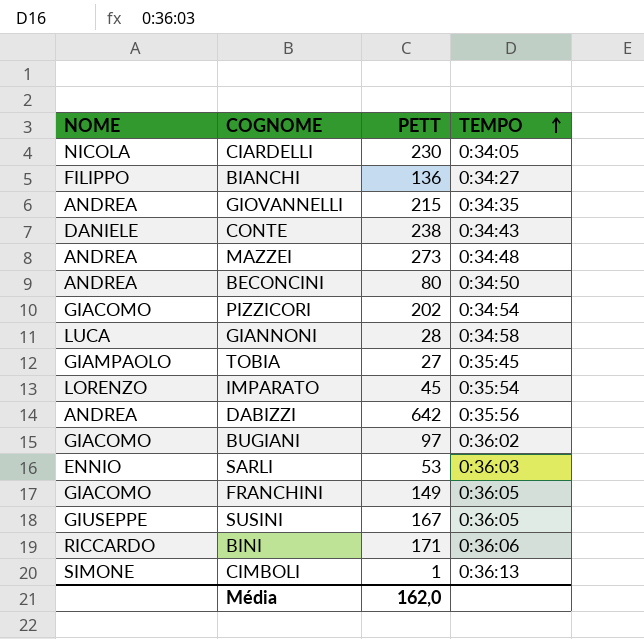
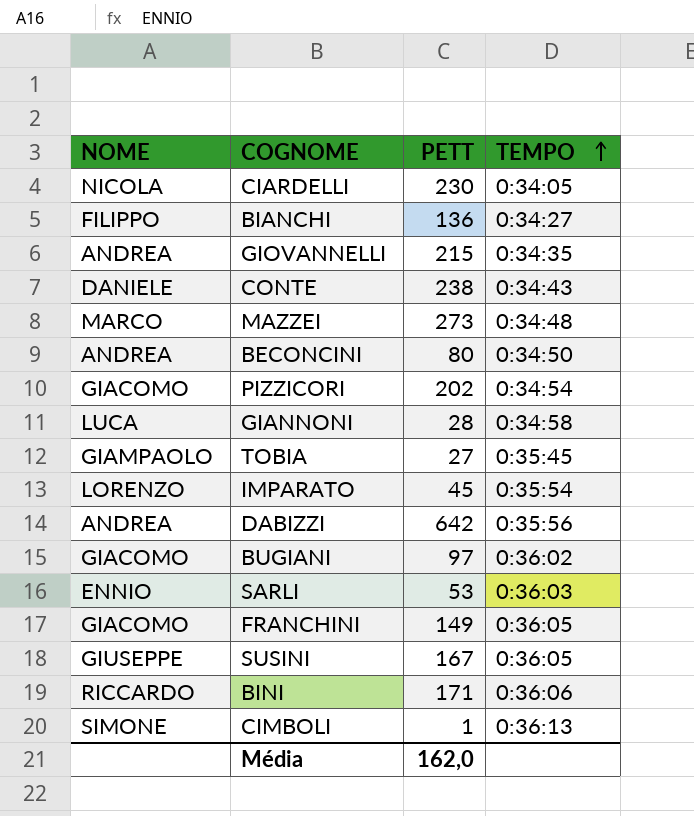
MAZZEI | NOME: ANDREA -> MARCO

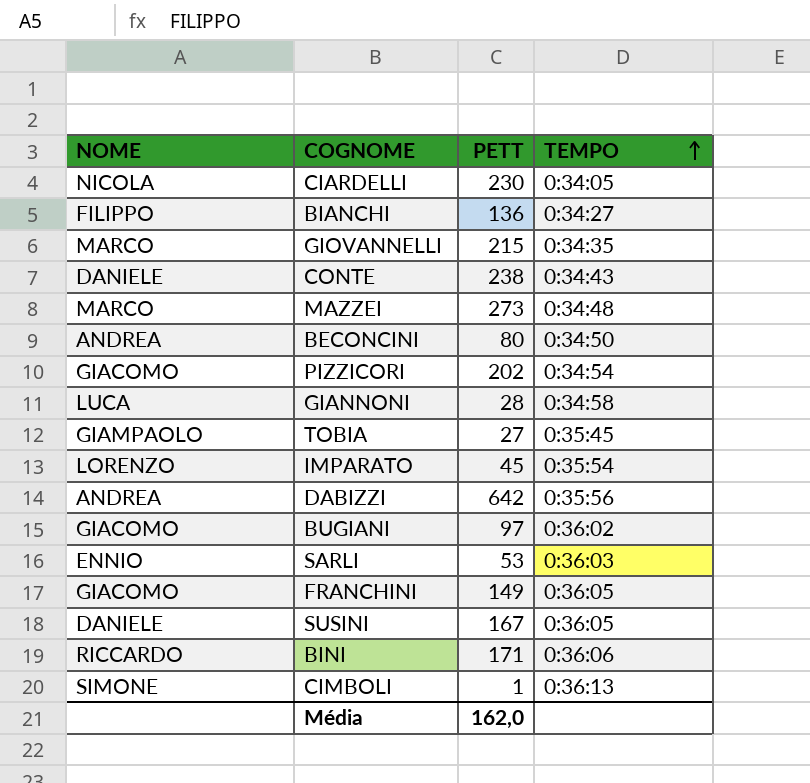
GIOVANNELLI | NOME: ANDREA -> MARCO
SUSINI | NOME: GIUSEPPE -> DANIELE

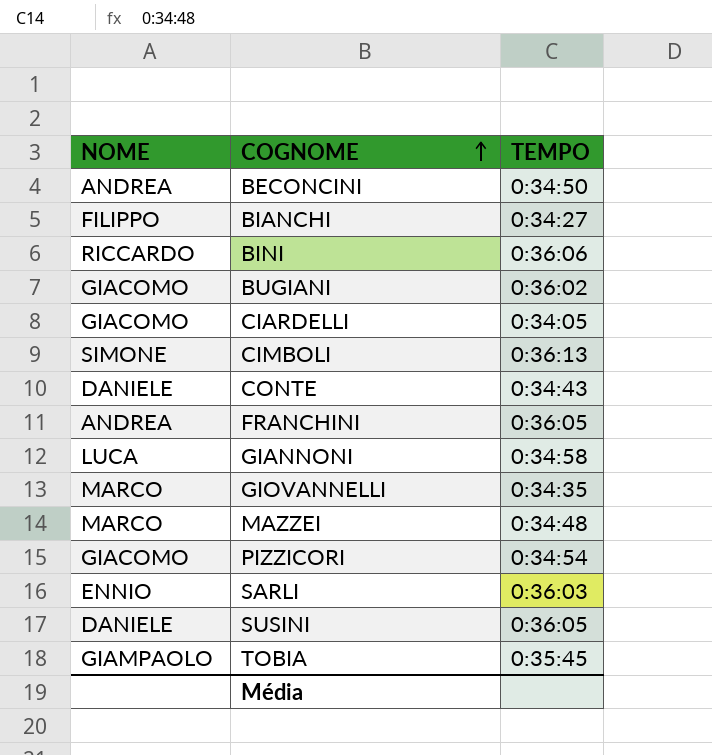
row order: TEMPO ascending -> COGNOME ascending
column PETT | position: 3 -> none
row IMPARATO: LORENZO | 45 | 0:35:54 -> none
row DABIZZI: ANDREA | 642 | 0:35:56 -> none
CIARDELLI | NOME: NICOLA -> GIACOMO
FRANCHINI | NOME: GIACOMO -> ANDREA

